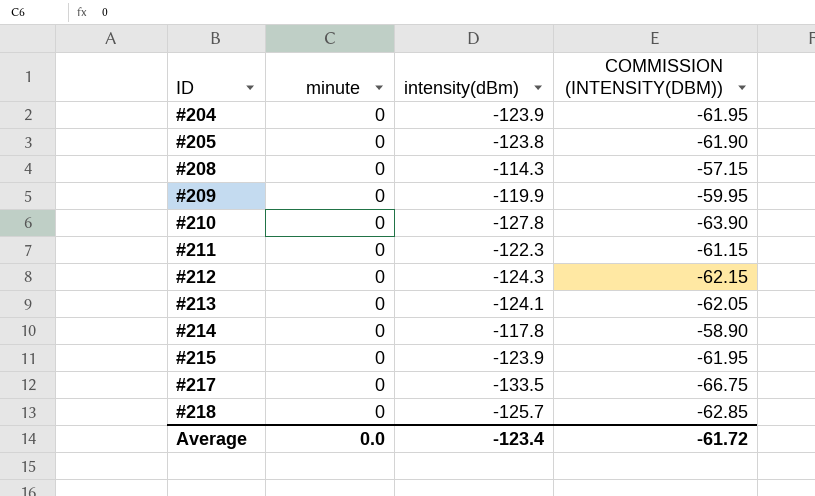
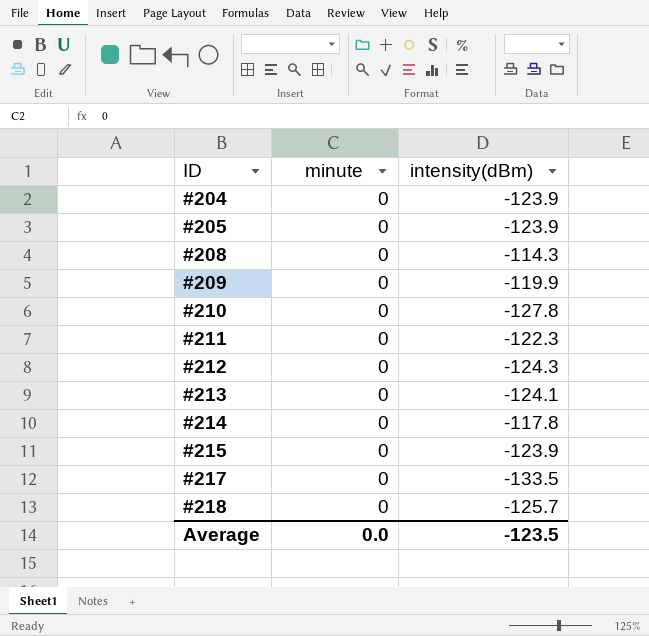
column COMMISSION (INTENSITY(DBM)) | formula: [intensity(dBm)] * 0.5 -> none
#205 | intensity(dBm): -123.8 -> -123.9
Average | intensity(dBm): -123.4 -> -123.5

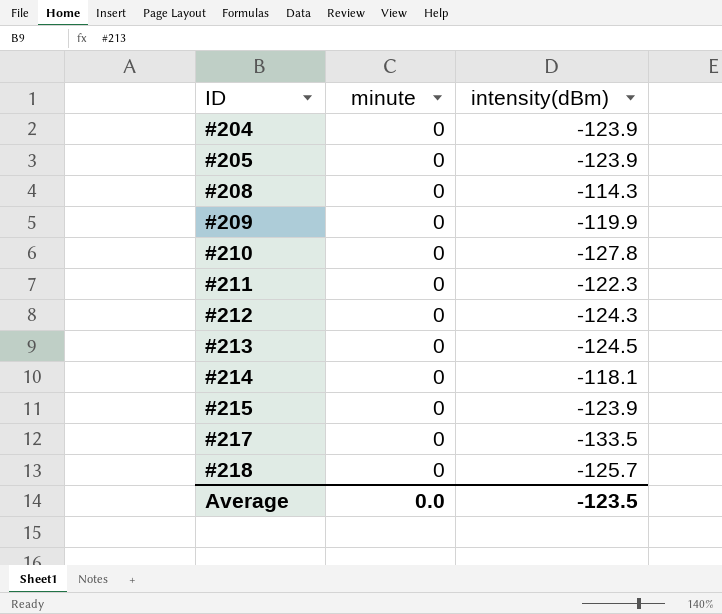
#213 | intensity(dBm): -124.1 -> -124.5
#214 | intensity(dBm): -117.8 -> -118.1

